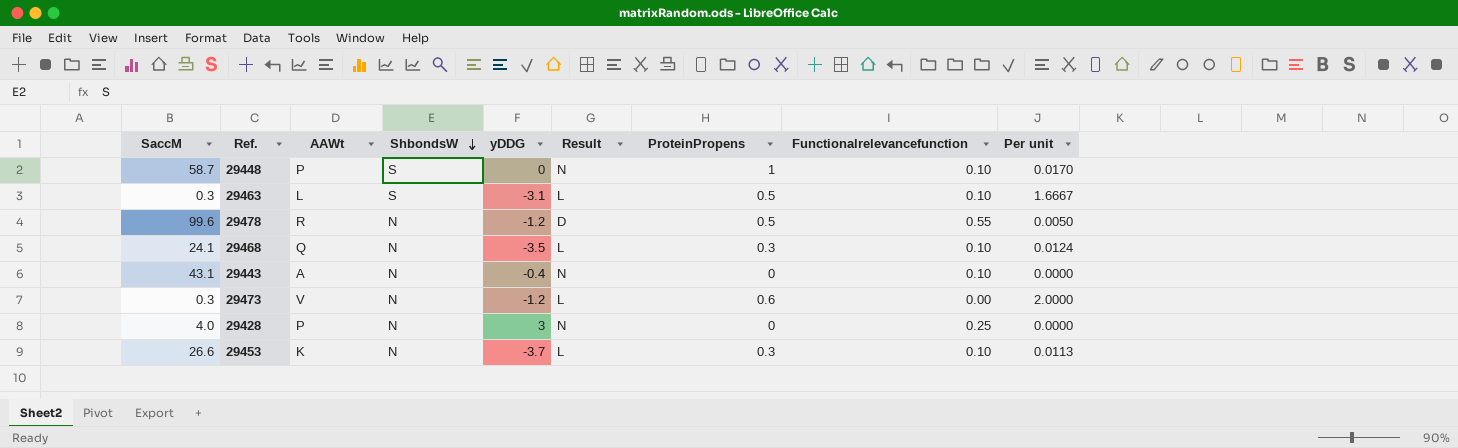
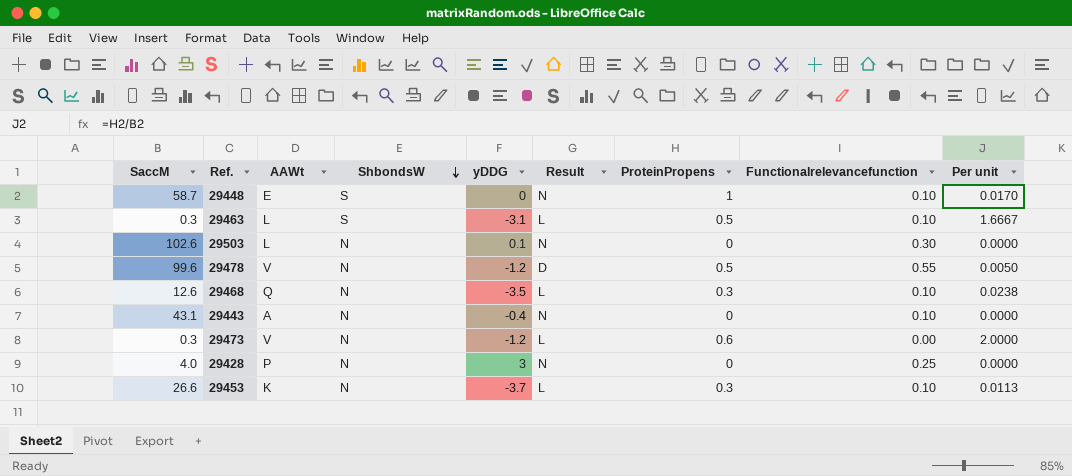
29448 | AAWt: P -> E
row 29503: none -> 102.6 | L | N | 0.1 | N | 0 | 0.30 | 0.0000
29478 | AAWt: R -> V
29468 | SaccM: 24.1 -> 12.6
29468 | Per unit: 0.0124 -> 0.0238

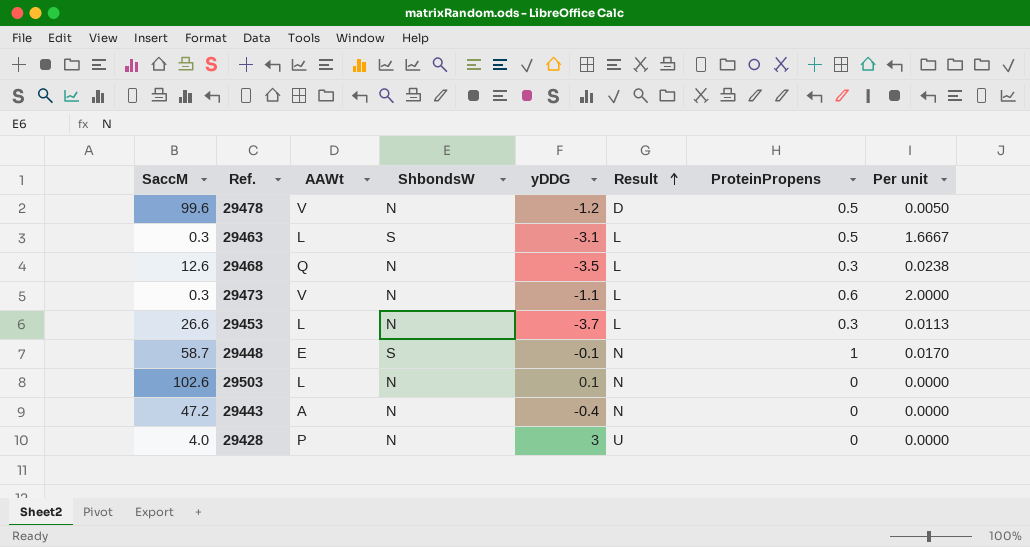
row order: ShbondsW descending -> Result ascending
column Functionalrelevancefunction | position: 8 -> none
29473 | yDDG: -1.2 -> -1.1
29453 | AAWt: K -> L
29448 | yDDG: 0 -> -0.1
29443 | SaccM: 43.1 -> 47.2
29428 | Result: N -> U

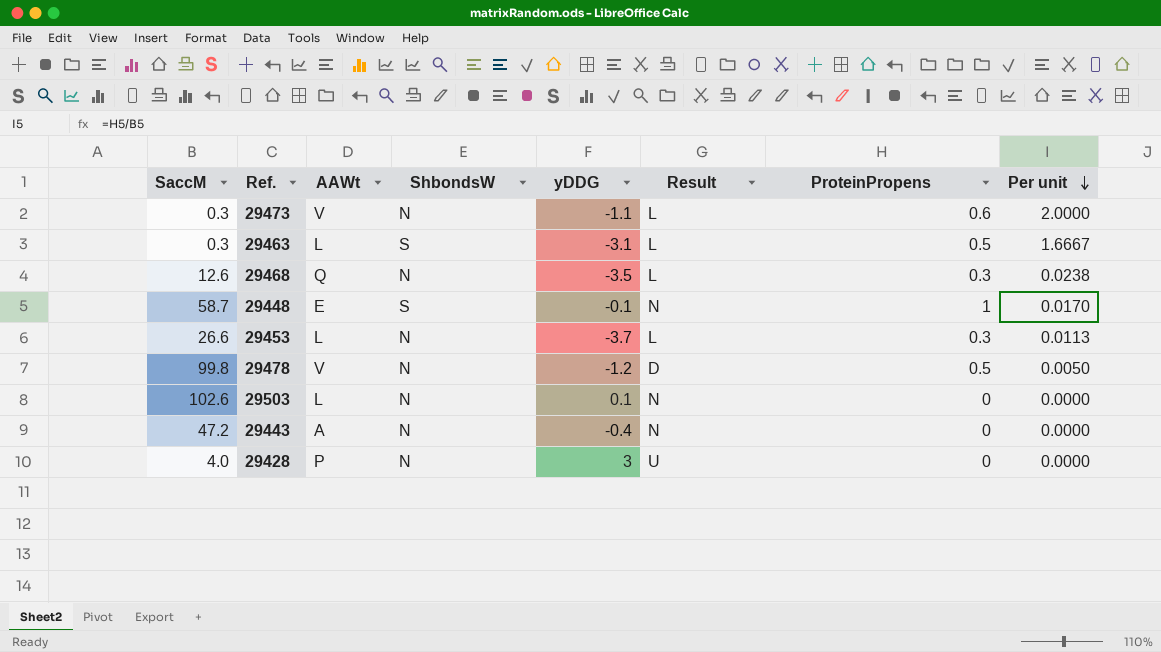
row order: Result ascending -> Per unit descending
29478 | SaccM: 99.6 -> 99.8

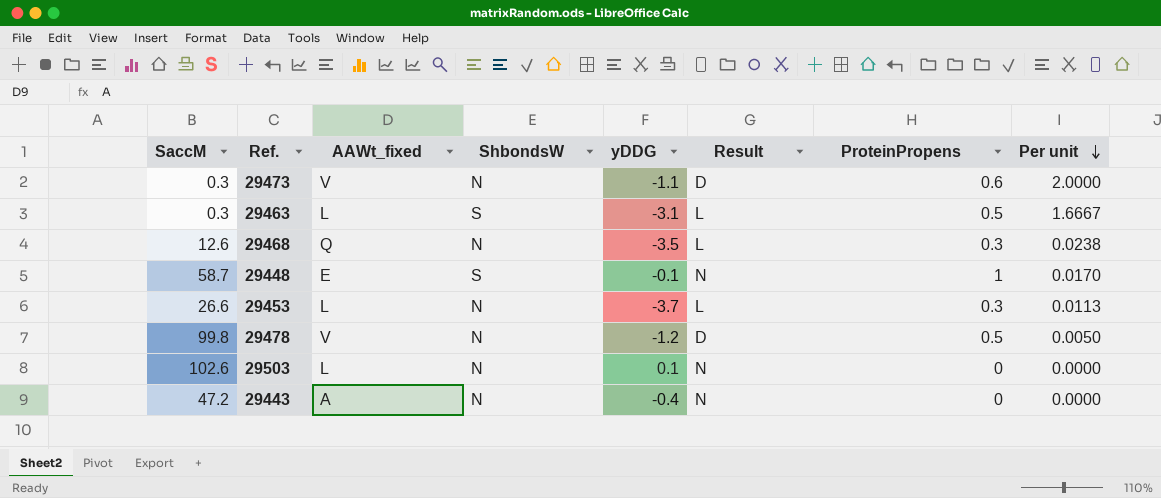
column name: AAWt -> AAWt_fixed
row 29428: 4.0 | P | N | 3 | U | 0 | 0.0000 -> none
29473 | Result: L -> D

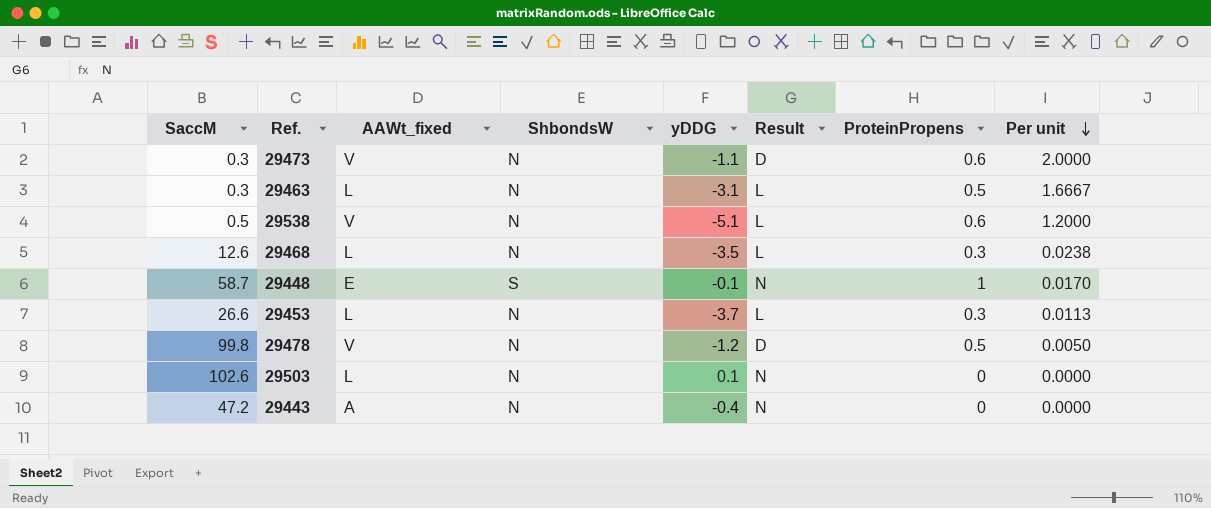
29463 | ShbondsW: S -> N
row 29538: none -> 0.5 | V | N | -5.1 | L | 0.6 | 1.2000
29468 | AAWt_fixed: Q -> L

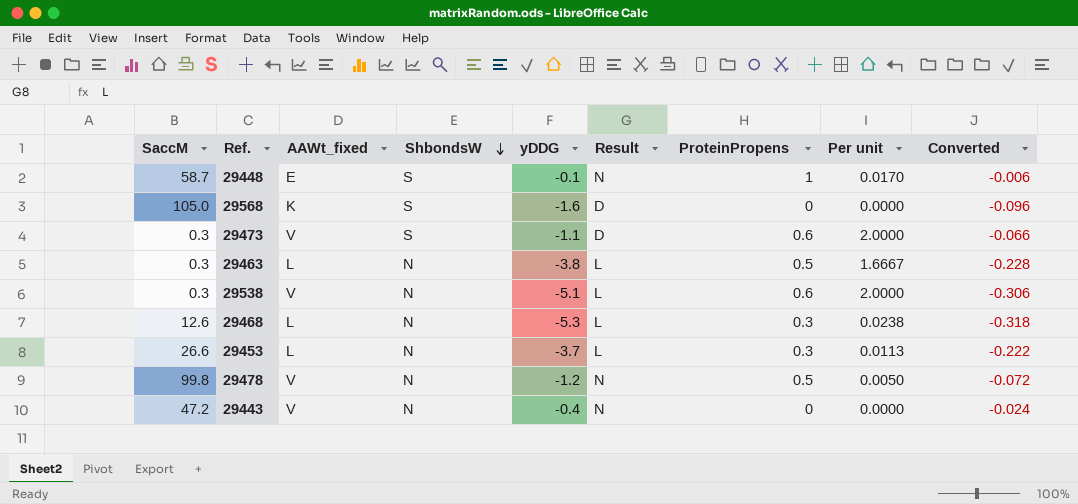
row order: Per unit descending -> ShbondsW descending
column Converted | formula: none -> [yDDG] * 0.06
row 29503: 102.6 | L | N | 0.1 | N | 0 | 0.0000 -> none
row 29568: none -> 105.0 | K | S | -1.6 | D | 0 | 0.0000 | -0.096
29473 | ShbondsW: N -> S
29463 | yDDG: -3.1 -> -3.8
29538 | SaccM: 0.5 -> 0.3
29538 | Per unit: 1.2000 -> 2.0000
29468 | yDDG: -3.5 -> -5.3
29478 | Result: D -> N
29443 | AAWt_fixed: A -> V

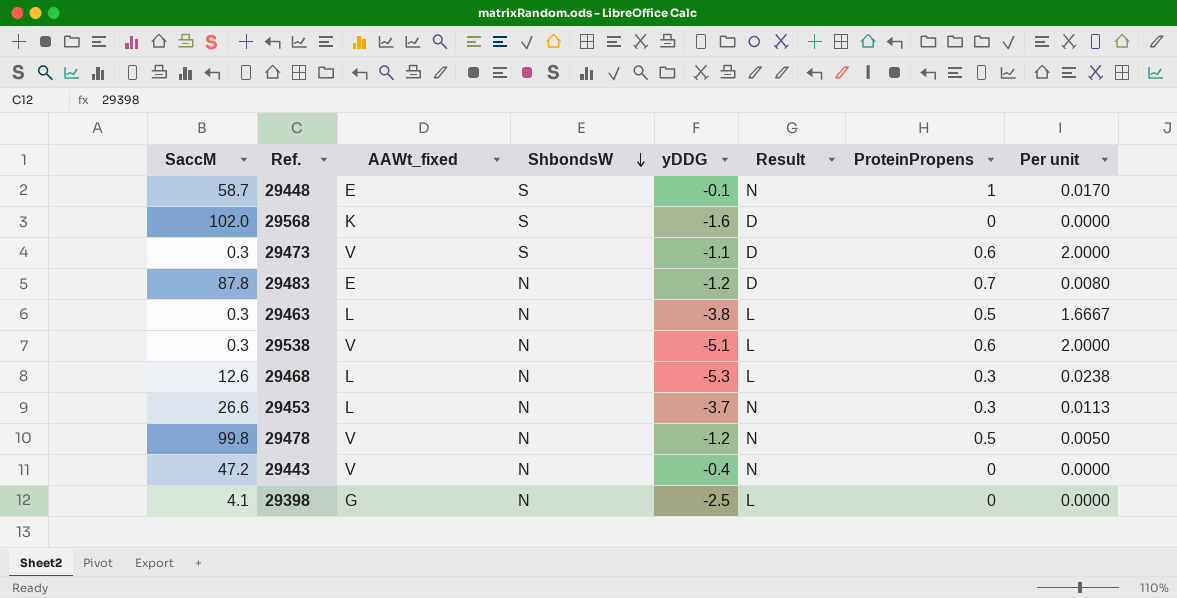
column Converted | formula: [yDDG] * 0.06 -> none
29568 | SaccM: 105.0 -> 102.0
row 29483: none -> 87.8 | E | N | -1.2 | D | 0.7 | 0.0080
29453 | Result: L -> N
row 29398: none -> 4.1 | G | N | -2.5 | L | 0 | 0.0000

